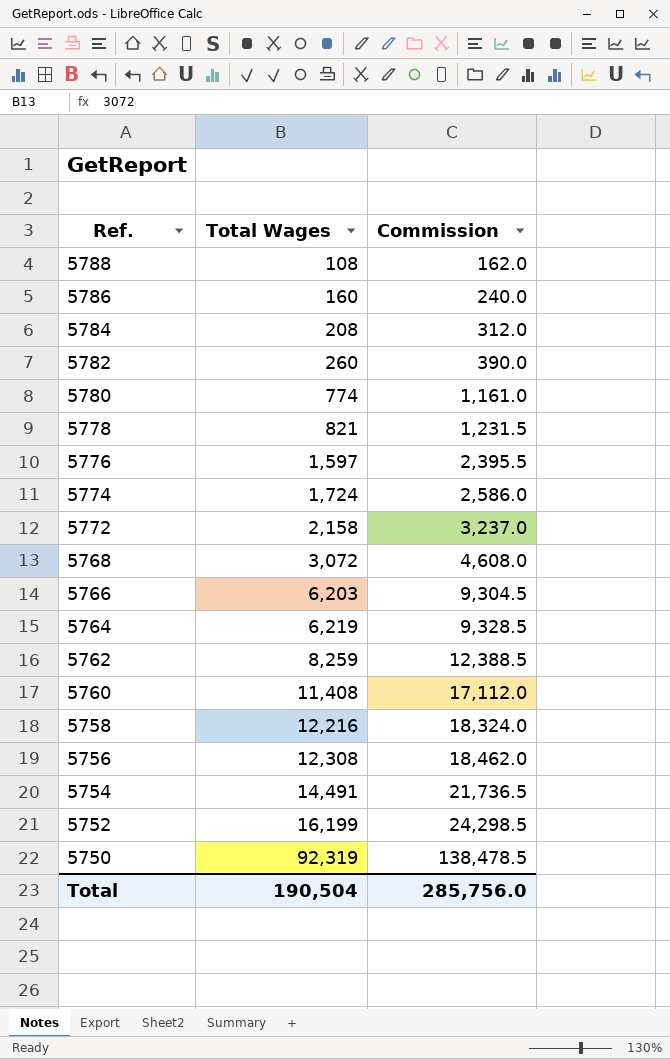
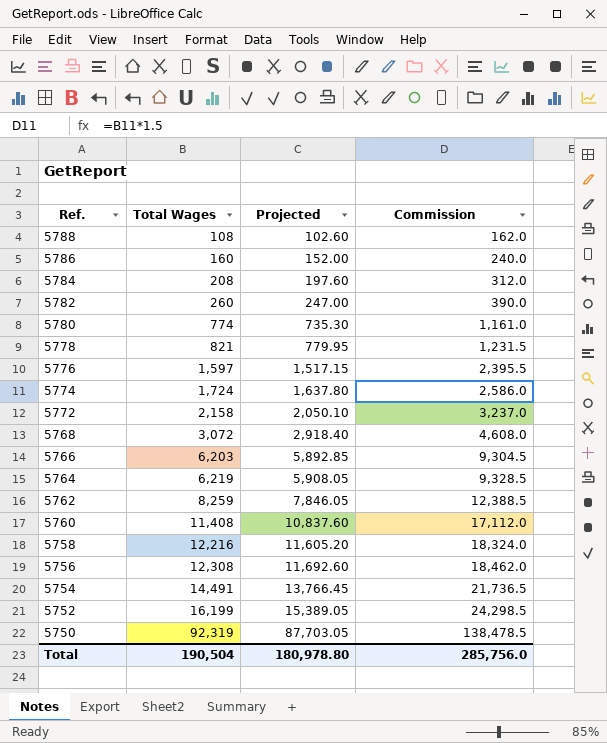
column Projected | formula: none -> [Total Wages] * 0.95

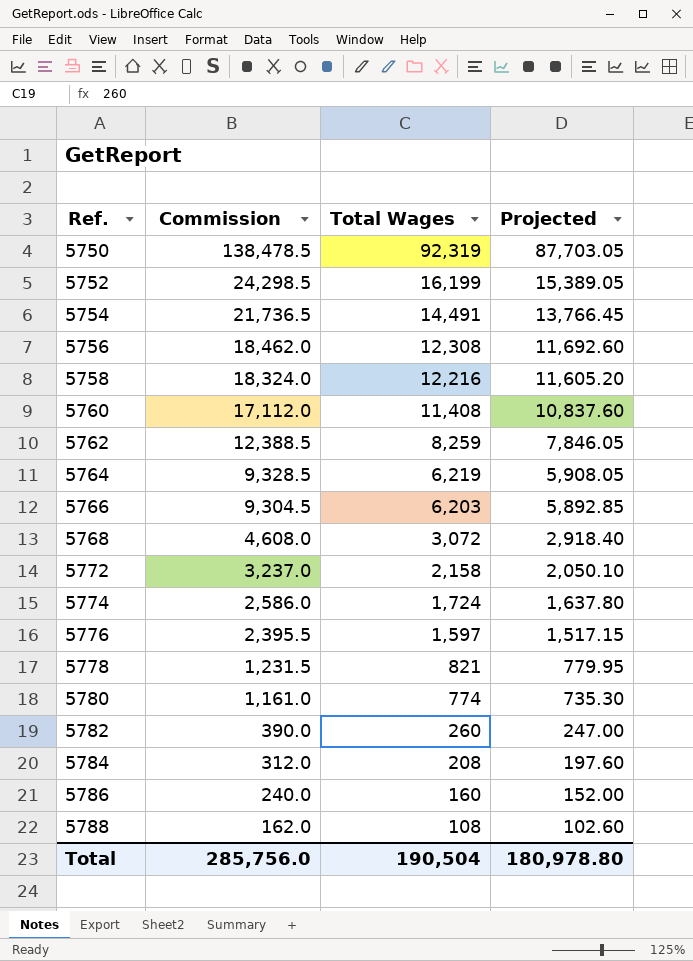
row order: Ref. descending -> Ref. ascending
column Commission | position: 4 -> 2

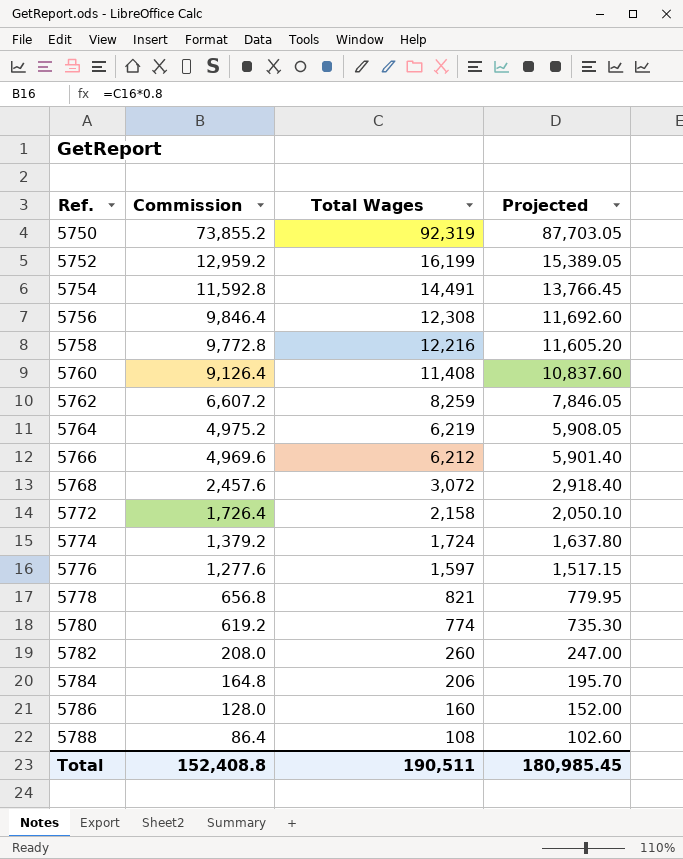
column Commission | formula: [Total Wages] * 1.5 -> [Total Wages] * 0.8
5766 | Total Wages: 6,203 -> 6,212
5766 | Projected: 5,892.85 -> 5,901.40
5784 | Total Wages: 208 -> 206
5784 | Projected: 197.60 -> 195.70
Total | Commission: 285,756.0 -> 152,408.8
Total | Total Wages: 190,504 -> 190,511
Total | Projected: 180,978.80 -> 180,985.45

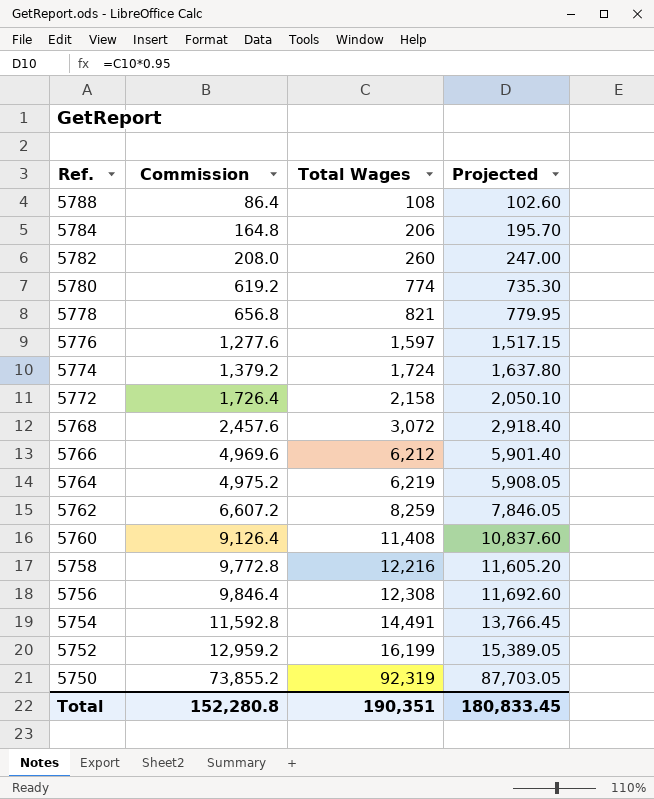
row order: Ref. ascending -> Ref. descending
row 5786: 128.0 | 160 | 152.00 -> none
Total | Commission: 152,408.8 -> 152,280.8
Total | Total Wages: 190,511 -> 190,351
Total | Projected: 180,985.45 -> 180,833.45

